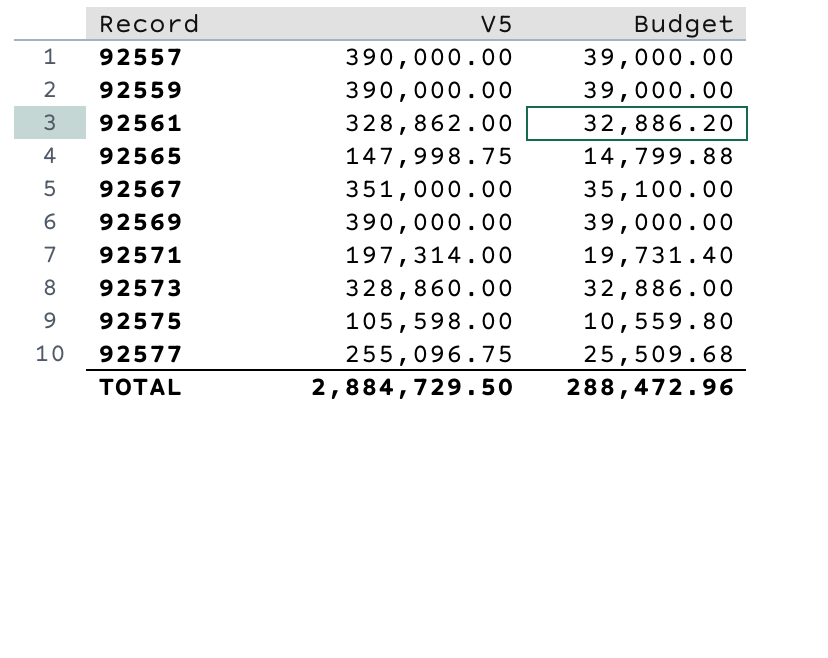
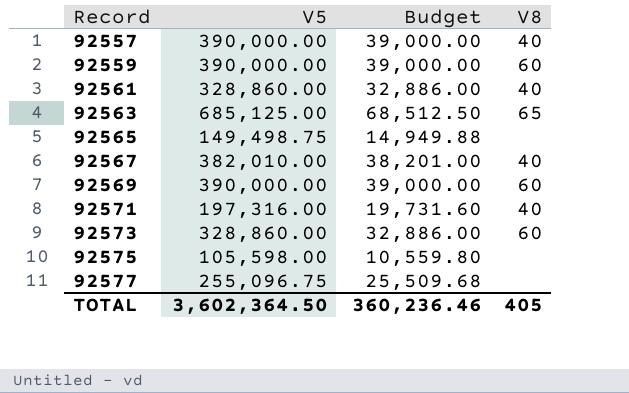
column V8 | position: none -> 4
92561 | V5: 328,862.00 -> 328,860.00
92561 | Budget: 32,886.20 -> 32,886.00
row 92563: none -> 685,125.00 | 68,512.50 | 65
92565 | V5: 147,998.75 -> 149,498.75
92565 | Budget: 14,799.88 -> 14,949.88
92567 | V5: 351,000.00 -> 382,010.00
92567 | Budget: 35,100.00 -> 38,201.00
92571 | V5: 197,314.00 -> 197,316.00
92571 | Budget: 19,731.40 -> 19,731.60
TOTAL | V5: 2,884,729.50 -> 3,602,364.50
TOTAL | Budget: 288,472.96 -> 360,236.46

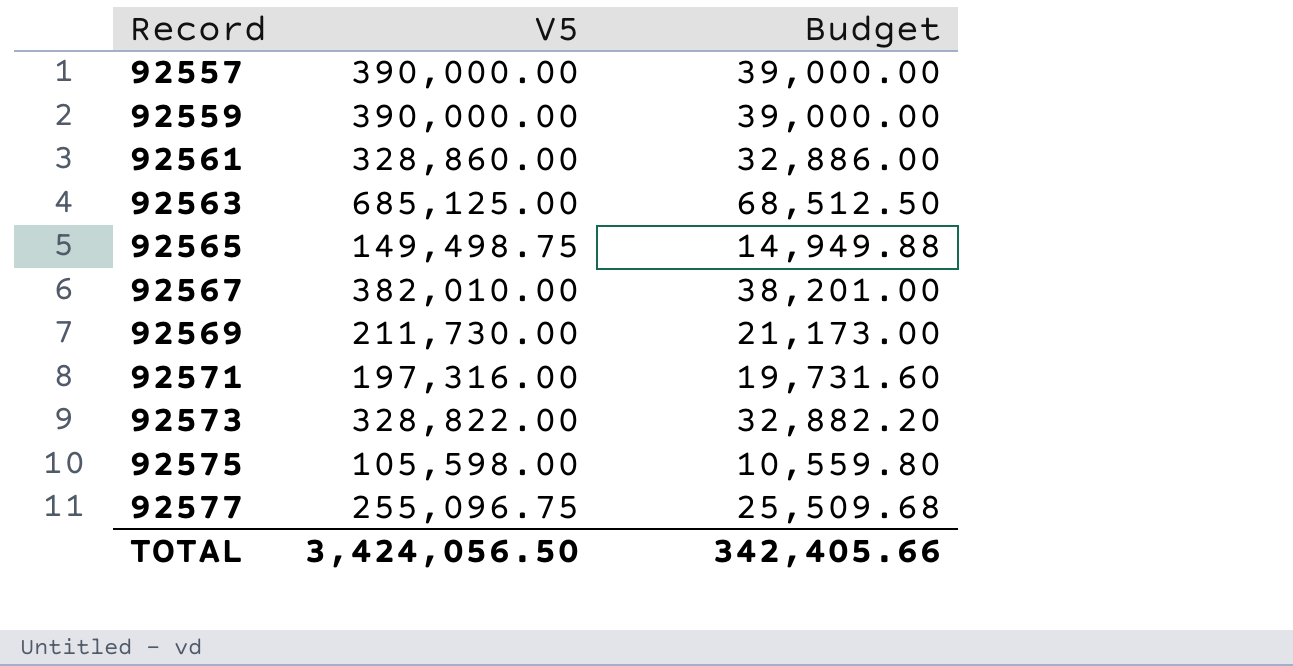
column V8 | position: 4 -> none
92569 | V5: 390,000.00 -> 211,730.00
92569 | Budget: 39,000.00 -> 21,173.00
92573 | V5: 328,860.00 -> 328,822.00
92573 | Budget: 32,886.00 -> 32,882.20
TOTAL | V5: 3,602,364.50 -> 3,424,056.50
TOTAL | Budget: 360,236.46 -> 342,405.66

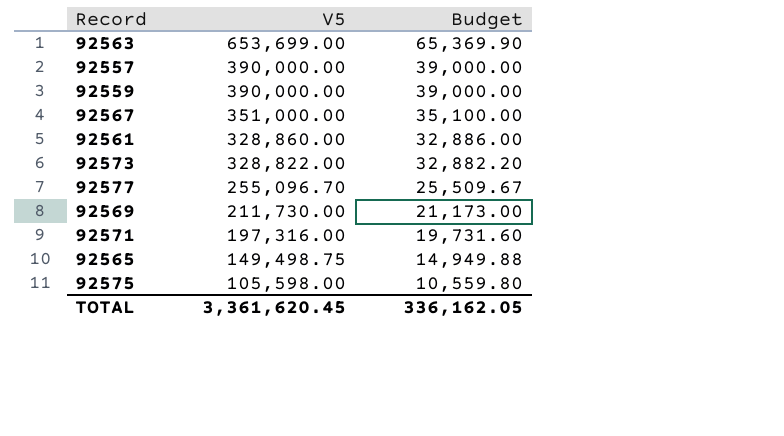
row order: Record ascending -> V5 descending
92563 | V5: 685,125.00 -> 653,699.00
92563 | Budget: 68,512.50 -> 65,369.90
92567 | V5: 382,010.00 -> 351,000.00
92567 | Budget: 38,201.00 -> 35,100.00
92577 | V5: 255,096.75 -> 255,096.70
92577 | Budget: 25,509.68 -> 25,509.67
TOTAL | V5: 3,424,056.50 -> 3,361,620.45
TOTAL | Budget: 342,405.66 -> 336,162.05

